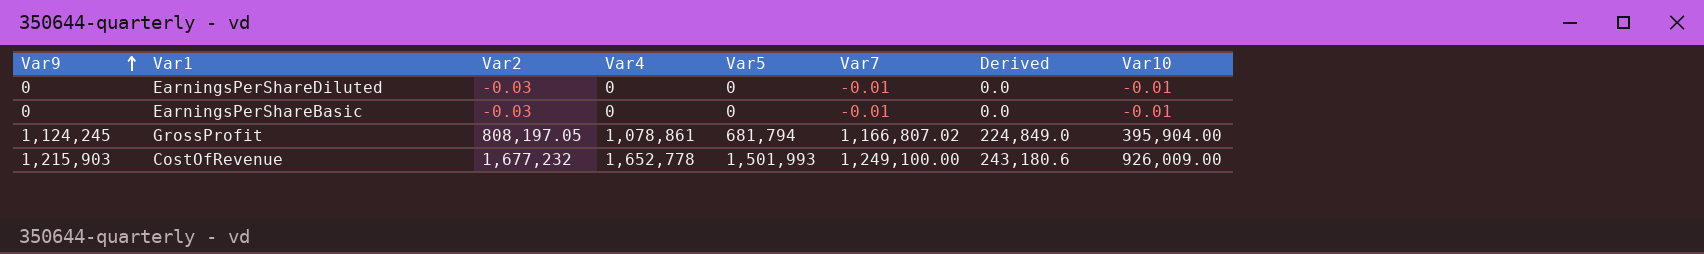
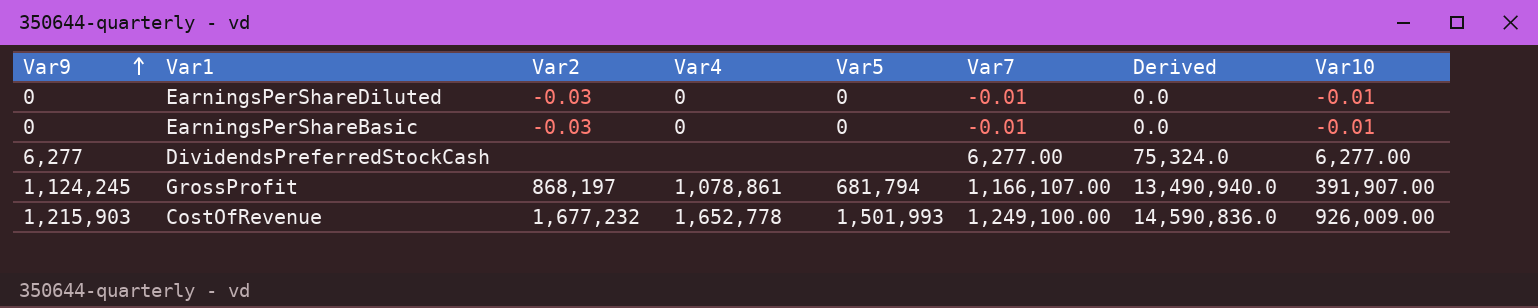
column Derived | formula: [Var9] * 0.2 -> [Var9] * 12
row DividendsPreferredStockCash: none -> 6,277 | none | none | none | 6,277.00 | 75,324.0 | 6,277.00
GrossProfit | Var2: 808,197.05 -> 868,197
GrossProfit | Var7: 1,166,807.02 -> 1,166,107.00
GrossProfit | Var10: 395,904.00 -> 391,907.00

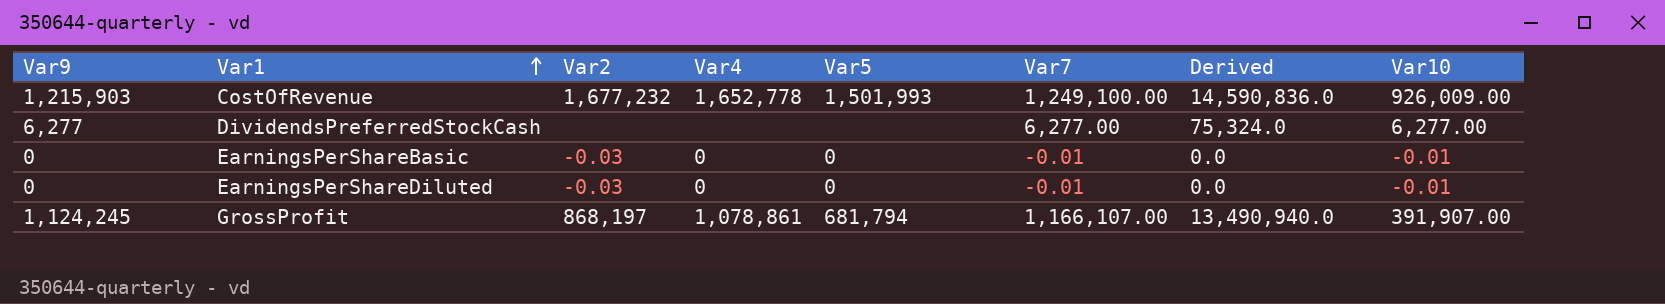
row order: Var9 ascending -> Var1 ascending

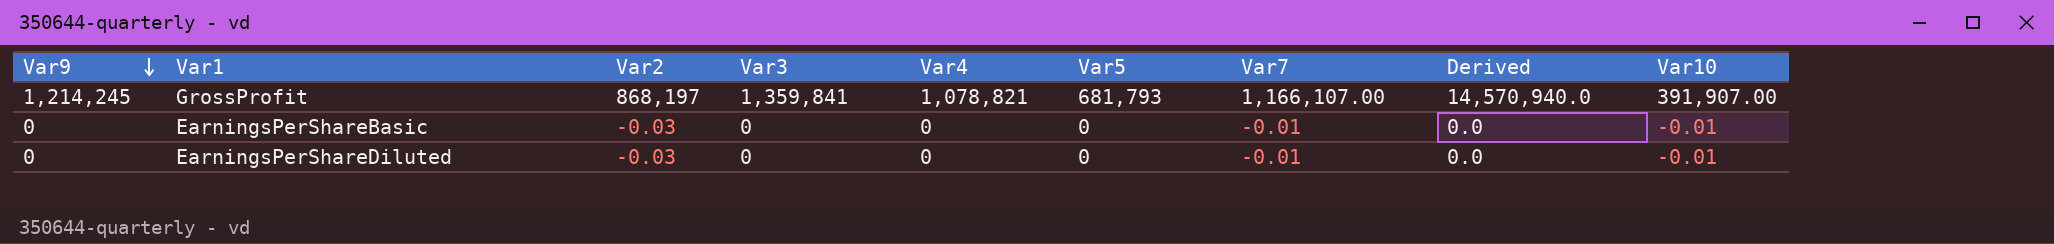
row order: Var1 ascending -> Var9 descending
column Var3 | position: none -> 4
row CostOfRevenue: 1,215,903 | 1,677,232 | 1,652,778 | 1,501,993 | 1,249,100.00 | 14,590,836.0 | 926,009.00 -> none
row DividendsPreferredStockCash: 6,277 | none | none | none | 6,277.00 | 75,324.0 | 6,277.00 -> none
GrossProfit | Var9: 1,124,245 -> 1,214,245
GrossProfit | Var4: 1,078,861 -> 1,078,821
GrossProfit | Var5: 681,794 -> 681,793
GrossProfit | Derived: 13,490,940.0 -> 14,570,940.0

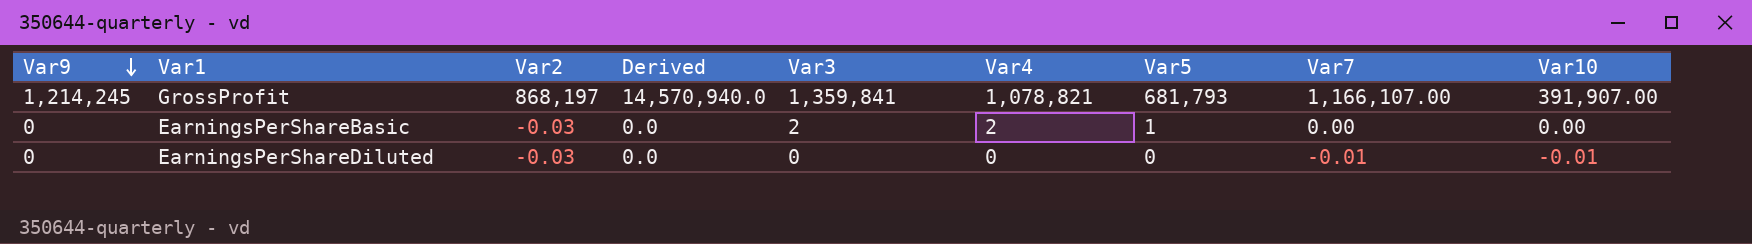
column Derived | position: 8 -> 4
EarningsPerShareBasic | Var3: 0 -> 2
EarningsPerShareBasic | Var4: 0 -> 2
EarningsPerShareBasic | Var5: 0 -> 1
EarningsPerShareBasic | Var7: -0.01 -> 0.00
EarningsPerShareBasic | Var10: -0.01 -> 0.00

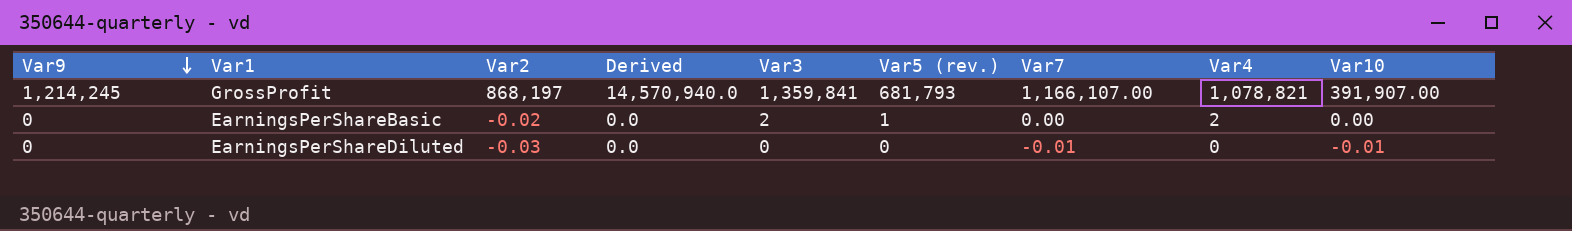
column name: Var5 -> Var5 (rev.)
column Var4 | position: 6 -> 8
EarningsPerShareBasic | Var2: -0.03 -> -0.02

